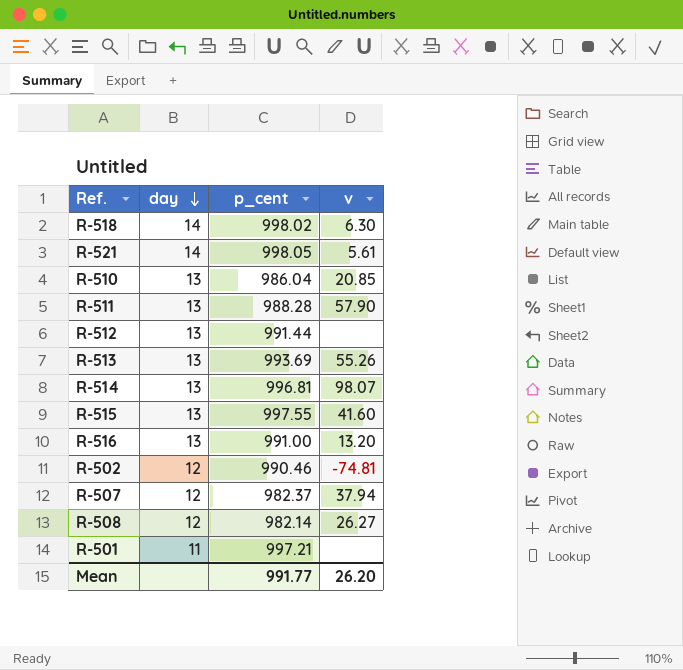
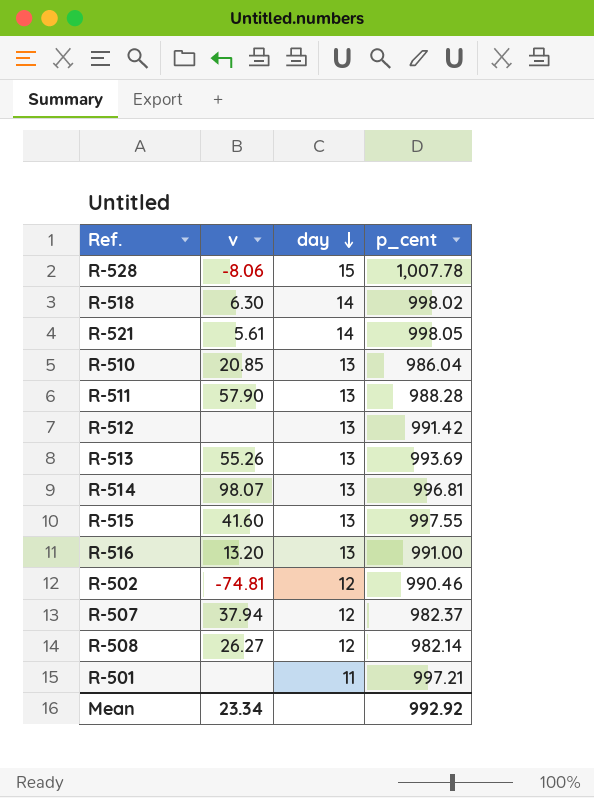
column v | position: 4 -> 2
row R-528: none -> -8.06 | 15 | 1,007.78
R-512 | p_cent: 991.44 -> 991.42
Mean | v: 26.20 -> 23.34
Mean | p_cent: 991.77 -> 992.92

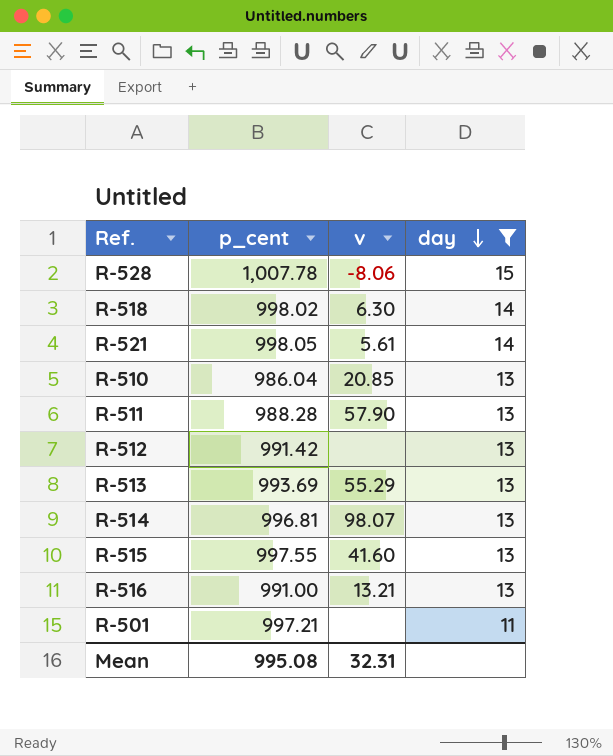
filter: none -> day != 12
column p_cent | position: 4 -> 2
R-513 | v: 55.26 -> 55.29
R-516 | v: 13.20 -> 13.21
Mean | p_cent: 992.92 -> 995.08
Mean | v: 23.34 -> 32.31

